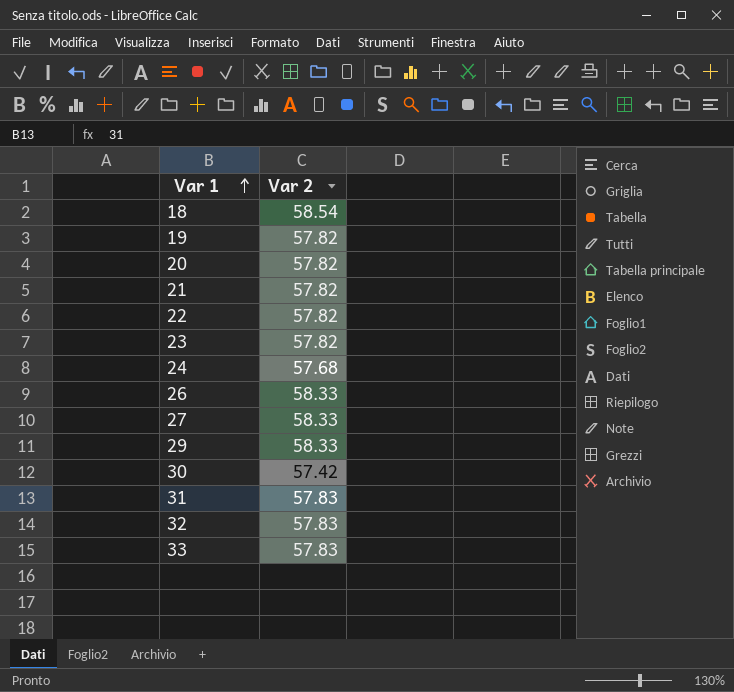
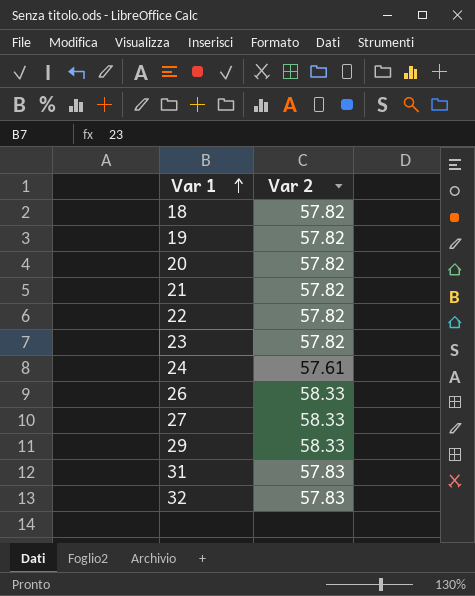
row 30: 57.42 -> none
row 33: 57.83 -> none
18 | Var 2: 58.54 -> 57.82
24 | Var 2: 57.68 -> 57.61

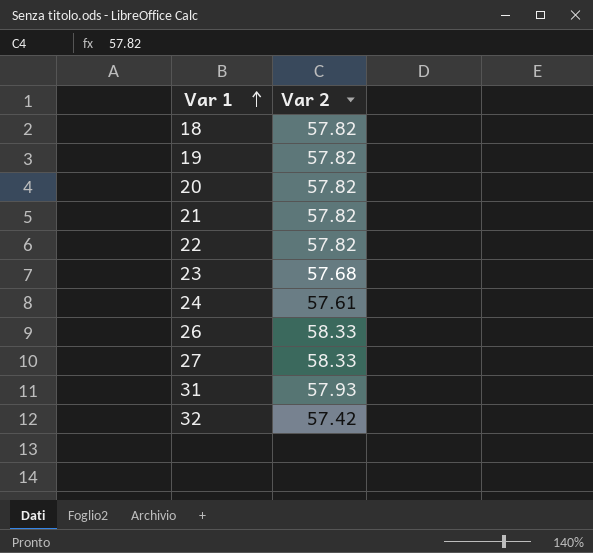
row 29: 58.33 -> none
23 | Var 2: 57.82 -> 57.68
31 | Var 2: 57.83 -> 57.93
32 | Var 2: 57.83 -> 57.42

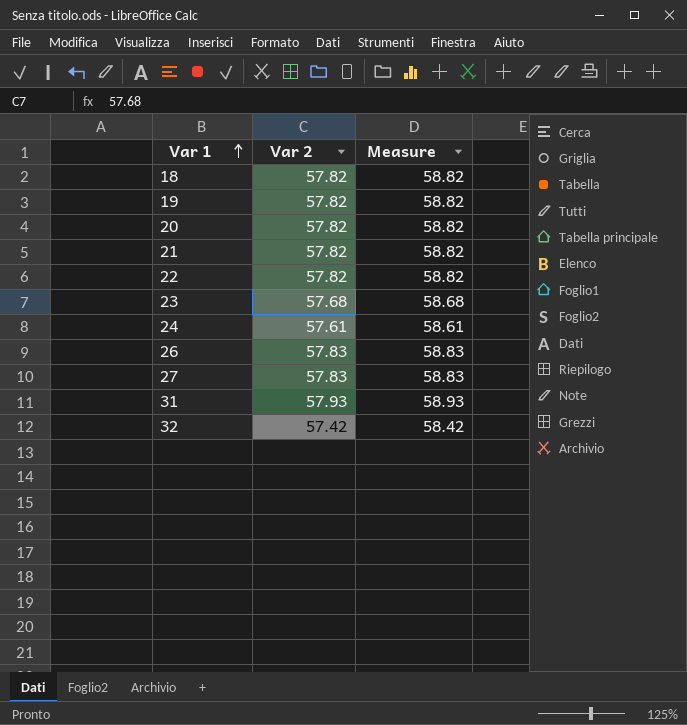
column Measure | formula: none -> [Var 2] + 1
26 | Var 2: 58.33 -> 57.83
27 | Var 2: 58.33 -> 57.83

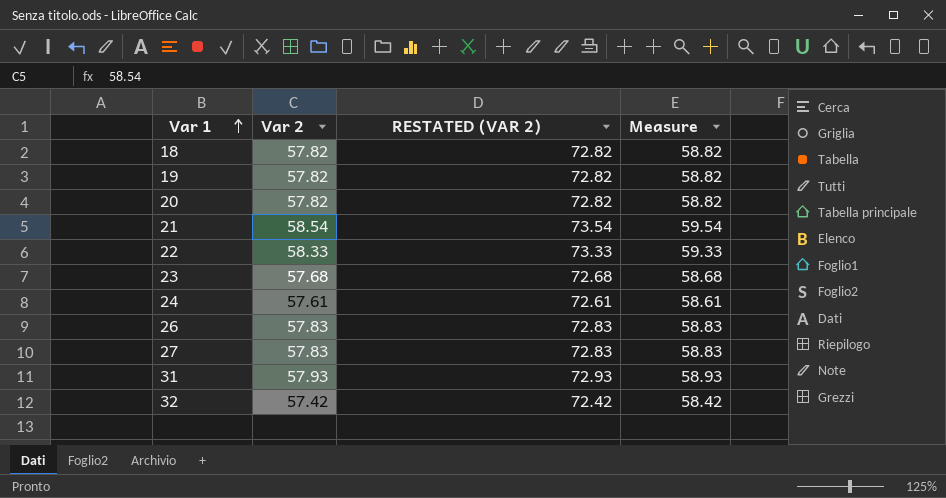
column RESTATED (VAR 2) | formula: none -> [Var 2] + 15
21 | Var 2: 57.82 -> 58.54
21 | Measure: 58.82 -> 59.54
22 | Var 2: 57.82 -> 58.33
22 | Measure: 58.82 -> 59.33

